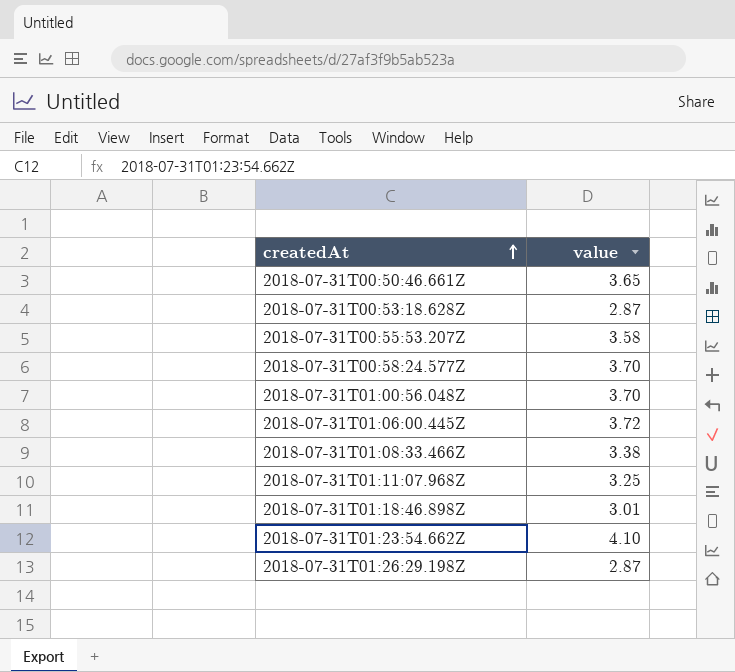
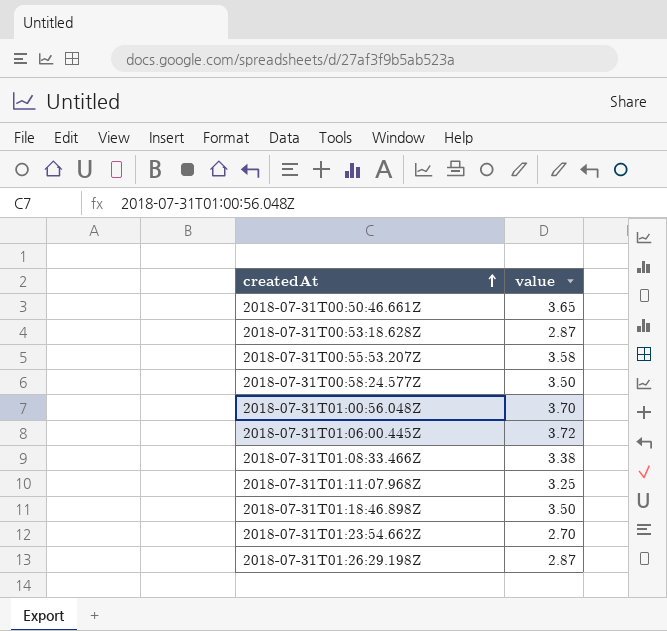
2018-07-31T00:58:24.577Z | value: 3.70 -> 3.50
2018-07-31T01:18:46.898Z | value: 3.01 -> 3.50
2018-07-31T01:23:54.662Z | value: 4.10 -> 2.70

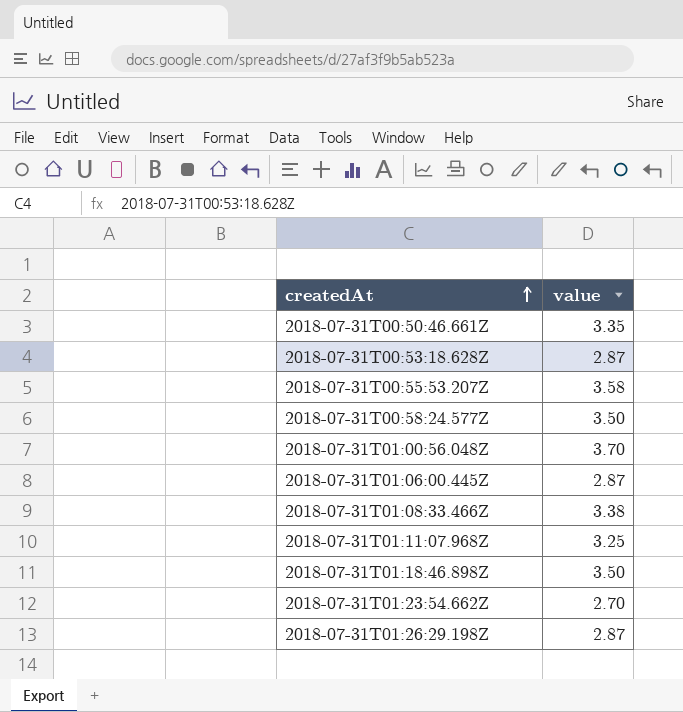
2018-07-31T00:50:46.661Z | value: 3.65 -> 3.35
2018-07-31T01:06:00.445Z | value: 3.72 -> 2.87

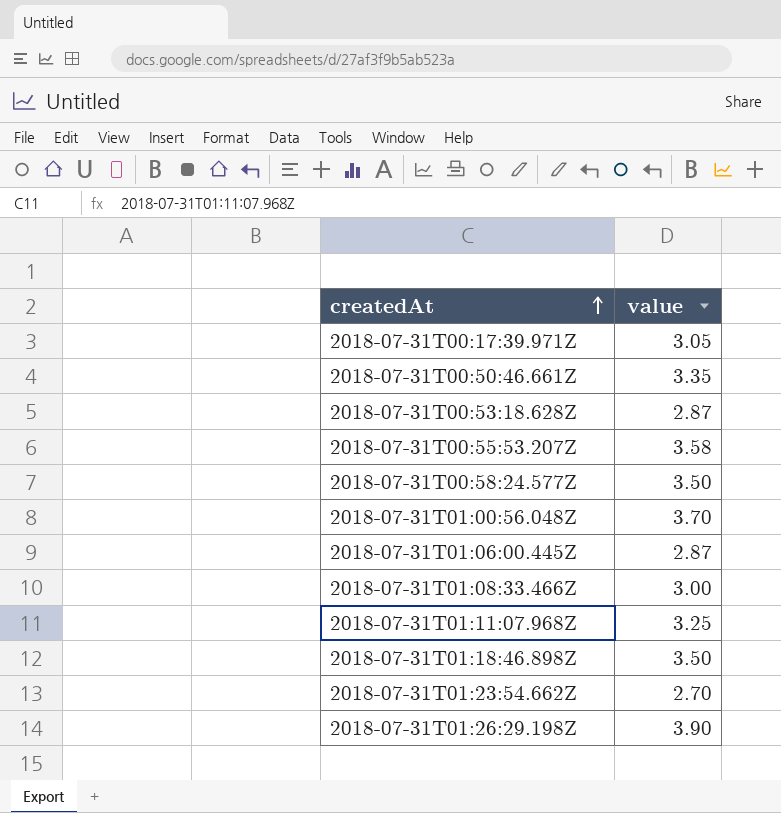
row 2018-07-31T00:17:39.971Z: none -> 3.05
2018-07-31T01:08:33.466Z | value: 3.38 -> 3.00
2018-07-31T01:26:29.198Z | value: 2.87 -> 3.90

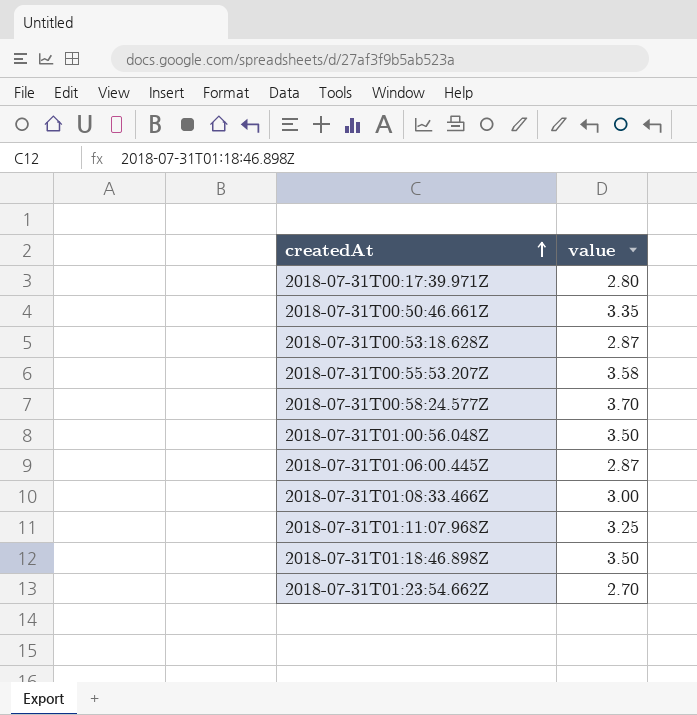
row 2018-07-31T01:26:29.198Z: 3.90 -> none
2018-07-31T00:17:39.971Z | value: 3.05 -> 2.80
2018-07-31T00:58:24.577Z | value: 3.50 -> 3.70
2018-07-31T01:00:56.048Z | value: 3.70 -> 3.50

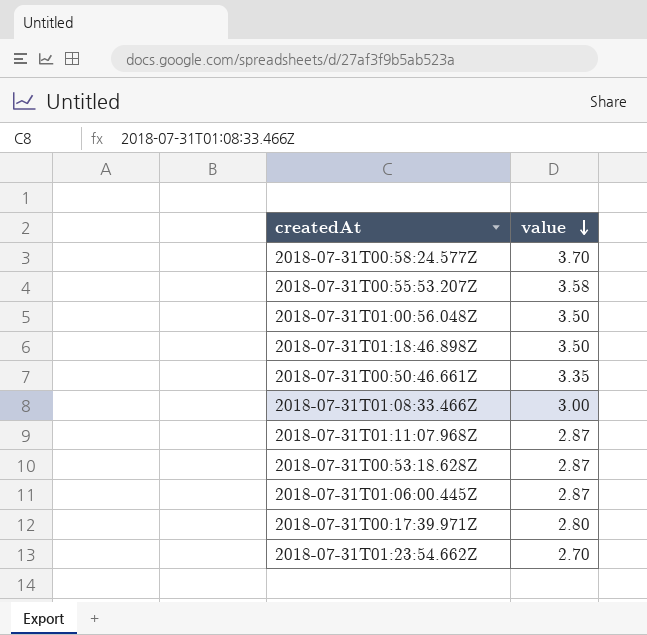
row order: createdAt ascending -> value descending
2018-07-31T01:11:07.968Z | value: 3.25 -> 2.87

